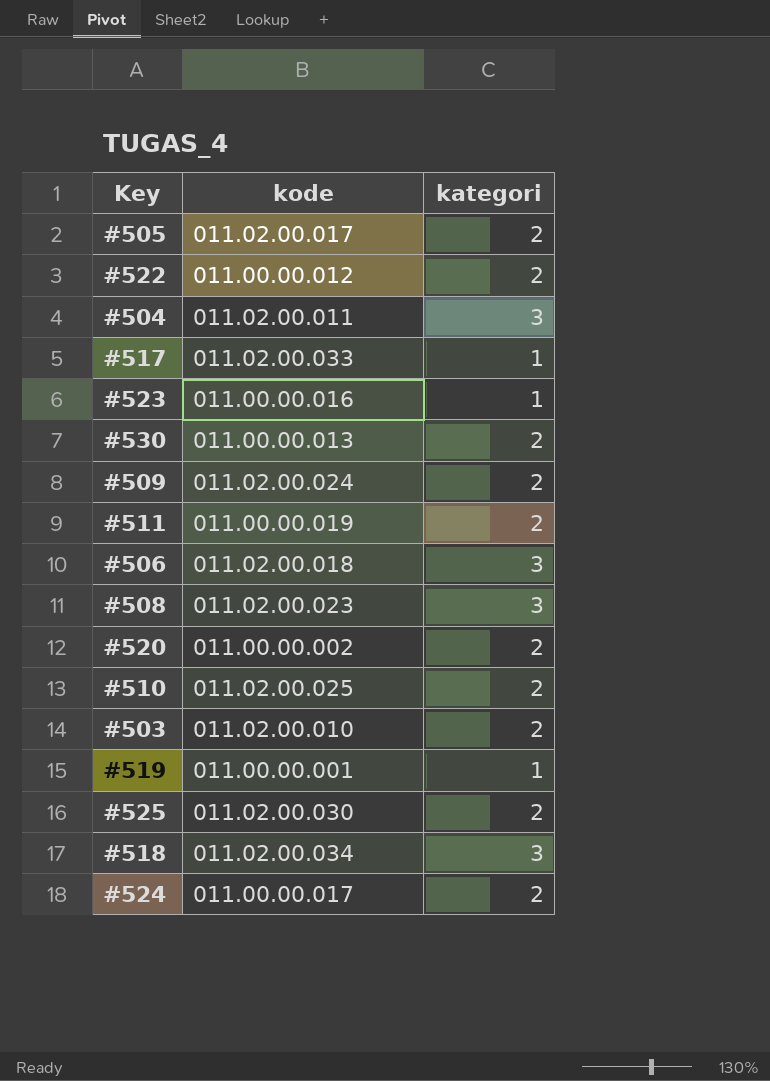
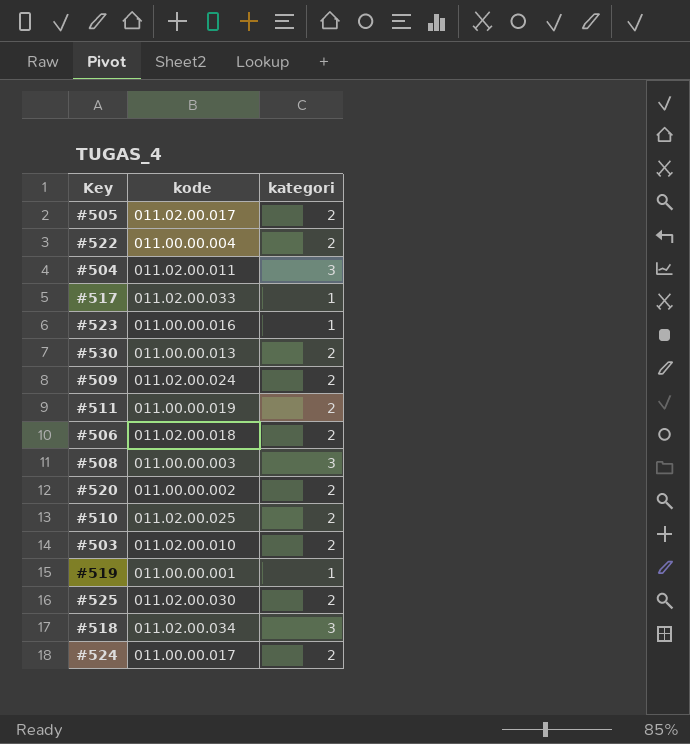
#522 | kode: 011.00.00.012 -> 011.00.00.004
#506 | kategori: 3 -> 2
#508 | kode: 011.02.00.023 -> 011.00.00.003

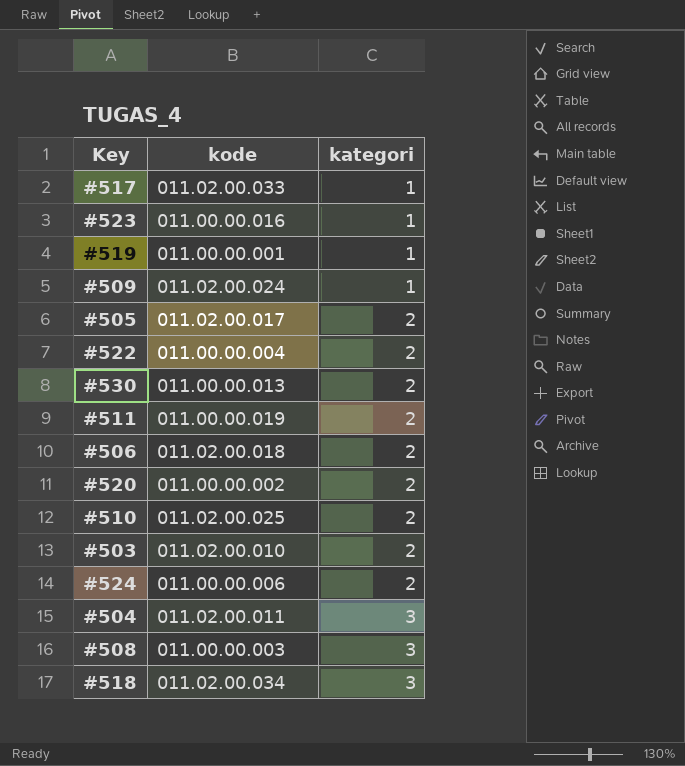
row order: none -> kategori ascending
row #525: 011.02.00.030 | 2 -> none
#509 | kategori: 2 -> 1
#524 | kode: 011.00.00.017 -> 011.00.00.006

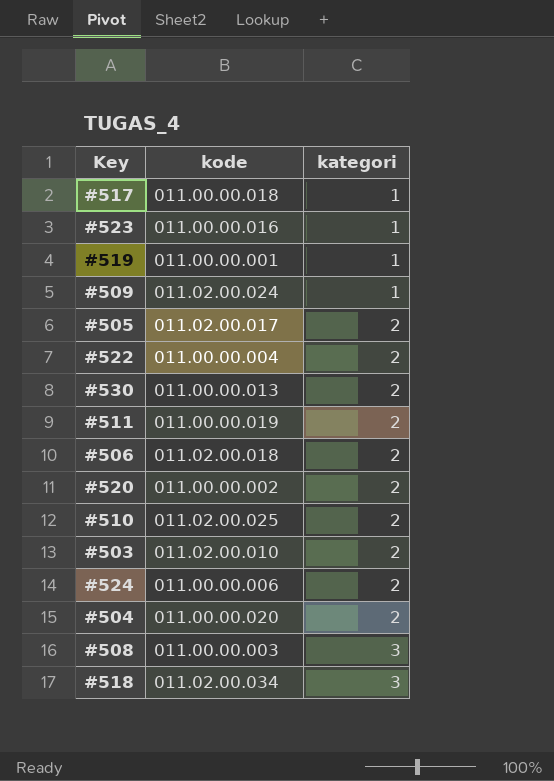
#517 | kode: 011.02.00.033 -> 011.00.00.018
#504 | kode: 011.02.00.011 -> 011.00.00.020
#504 | kategori: 3 -> 2

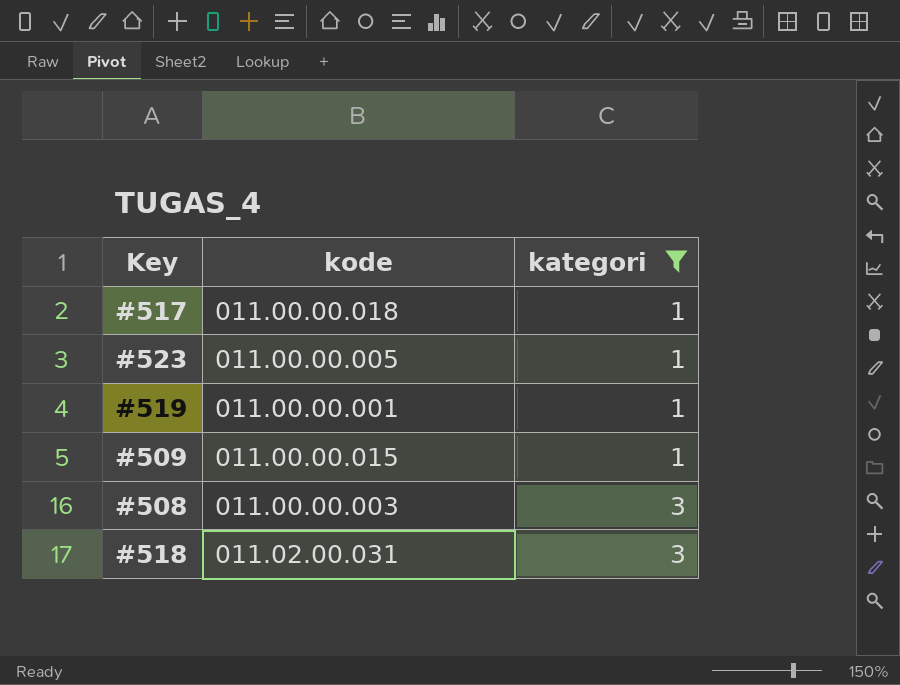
filter: none -> kategori != 2
#523 | kode: 011.00.00.016 -> 011.00.00.005
#509 | kode: 011.02.00.024 -> 011.00.00.015
#518 | kode: 011.02.00.034 -> 011.02.00.031

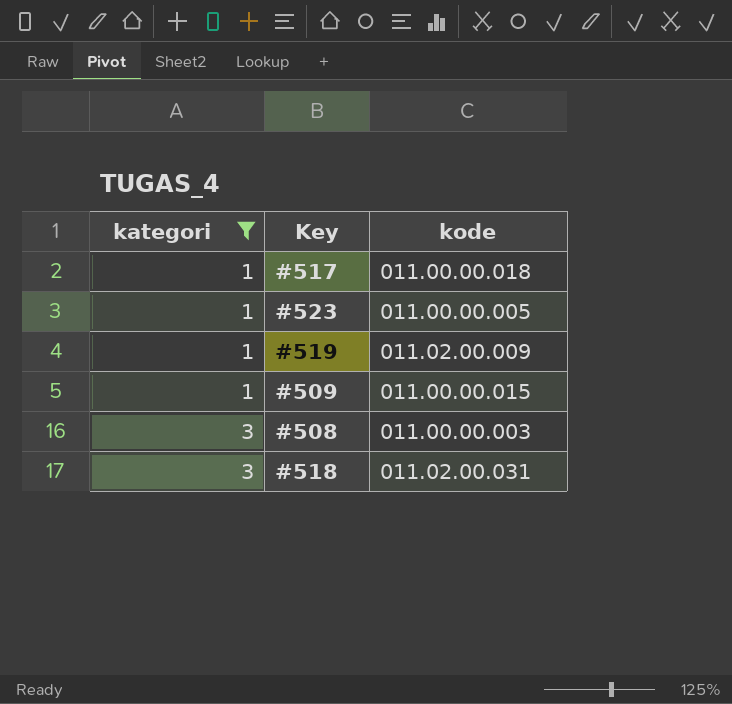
column kategori | position: 3 -> 1
#519 | kode: 011.00.00.001 -> 011.02.00.009

